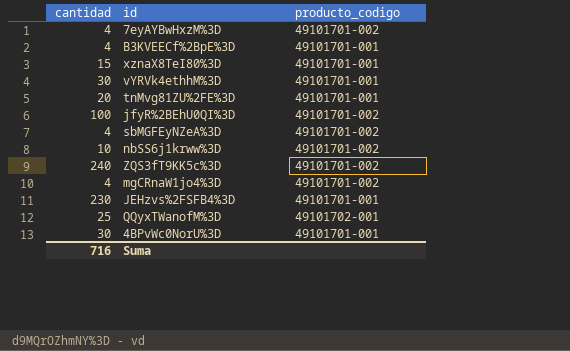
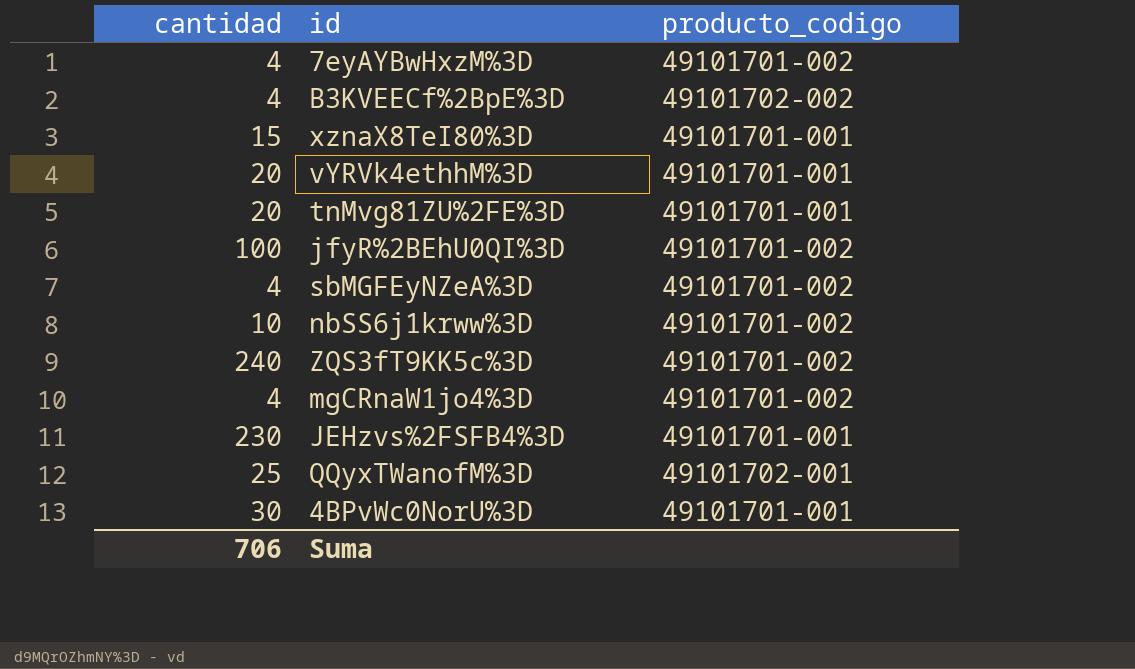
B3KVEECf%2BpE%3D | producto_codigo: 49101701-001 -> 49101702-002
vYRVk4ethhM%3D | cantidad: 30 -> 20
Suma | cantidad: 716 -> 706

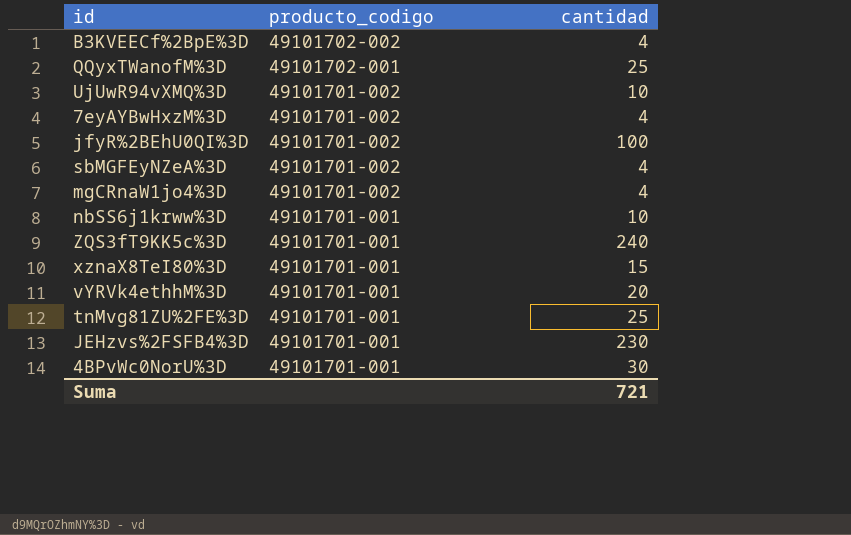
row order: none -> producto_codigo descending
column cantidad | position: 1 -> 3
row UjUwR94vXMQ%3D: none -> 49101701-002 | 10
nbSS6j1krww%3D | producto_codigo: 49101701-002 -> 49101701-001
ZQS3fT9KK5c%3D | producto_codigo: 49101701-002 -> 49101701-001
tnMvg81ZU%2FE%3D | cantidad: 20 -> 25
Suma | cantidad: 706 -> 721

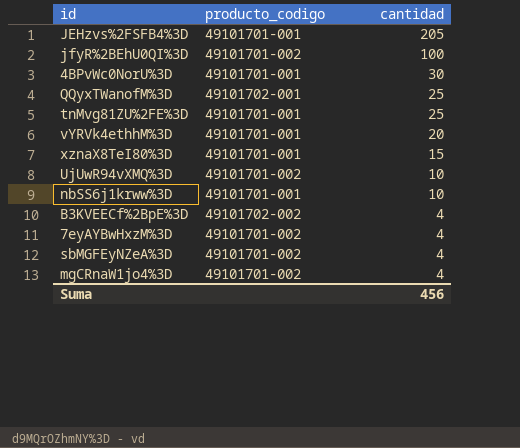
row order: producto_codigo descending -> cantidad descending
row ZQS3fT9KK5c%3D: 49101701-001 | 240 -> none
JEHzvs%2FSFB4%3D | cantidad: 230 -> 205
Suma | cantidad: 721 -> 456

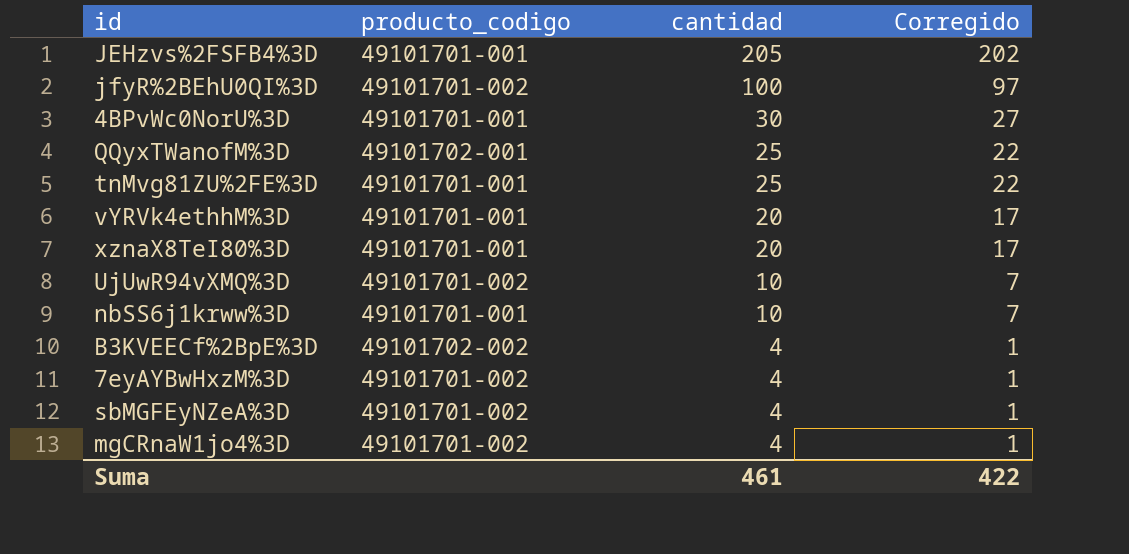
column Corregido | formula: none -> [cantidad] - 3
xznaX8TeI80%3D | cantidad: 15 -> 20
Suma | cantidad: 456 -> 461

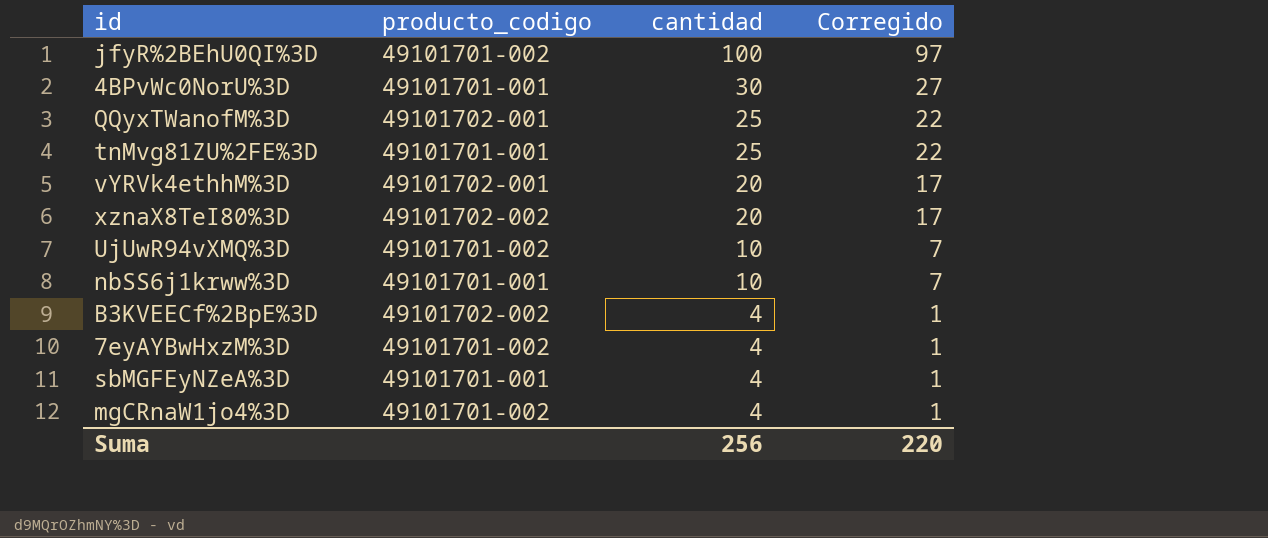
row JEHzvs%2FSFB4%3D: 49101701-001 | 205 | 202 -> none
vYRVk4ethhM%3D | producto_codigo: 49101701-001 -> 49101702-001
xznaX8TeI80%3D | producto_codigo: 49101701-001 -> 49101702-002
sbMGFEyNZeA%3D | producto_codigo: 49101701-002 -> 49101701-001
Suma | cantidad: 461 -> 256
Suma | Corregido: 422 -> 220

